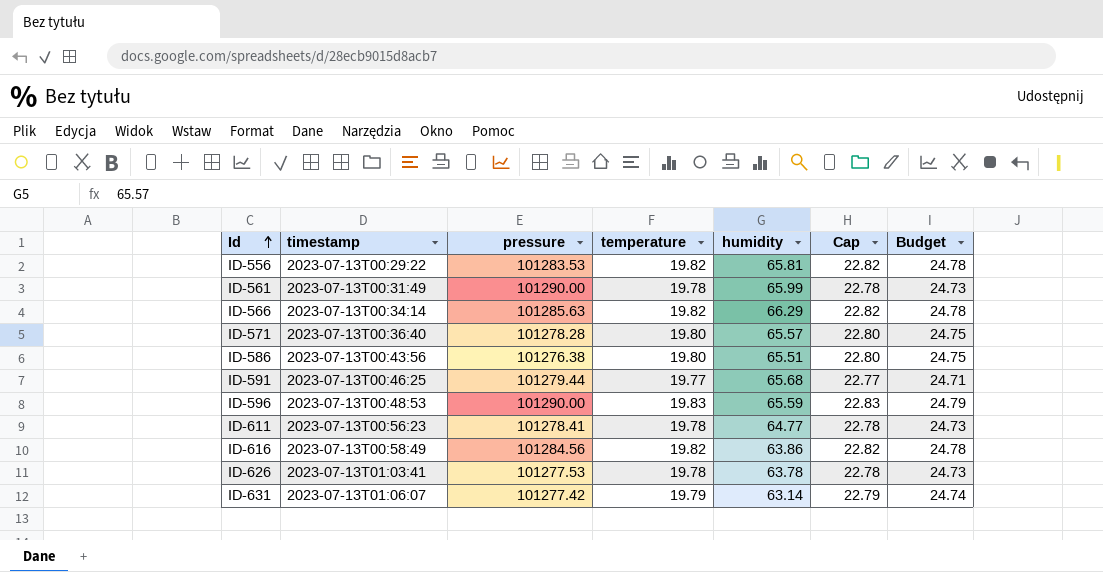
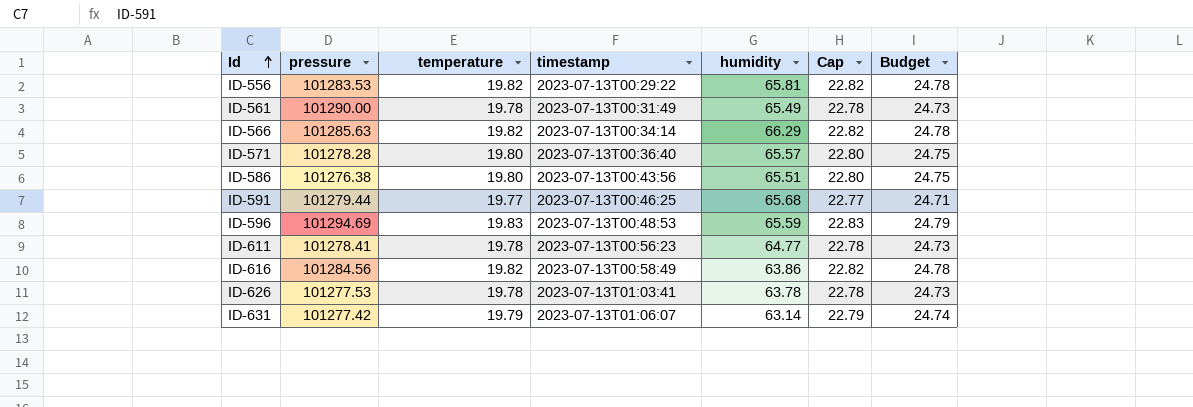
column timestamp | position: 2 -> 4
ID-561 | humidity: 65.99 -> 65.49
ID-596 | pressure: 101290.00 -> 101294.69

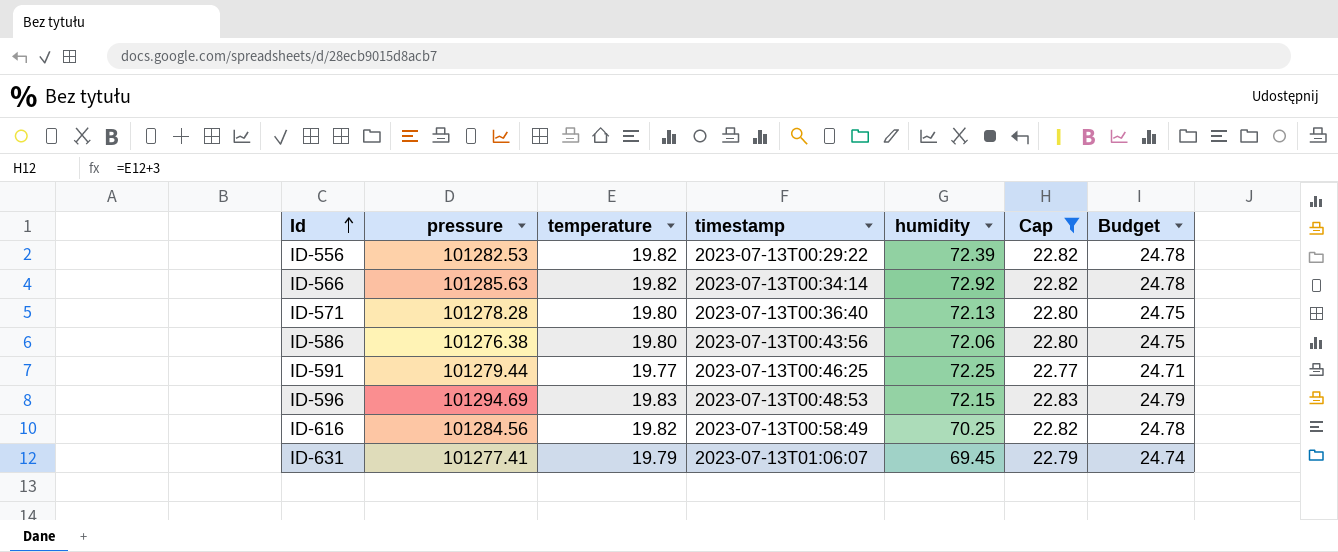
filter: none -> Cap != 22.78
ID-556 | pressure: 101283.53 -> 101282.53
ID-556 | humidity: 65.81 -> 72.39
ID-566 | humidity: 66.29 -> 72.92
ID-571 | humidity: 65.57 -> 72.13
ID-586 | humidity: 65.51 -> 72.06
ID-591 | humidity: 65.68 -> 72.25
ID-596 | humidity: 65.59 -> 72.15
ID-616 | humidity: 63.86 -> 70.25
ID-631 | pressure: 101277.42 -> 101277.41
ID-631 | humidity: 63.14 -> 69.45

